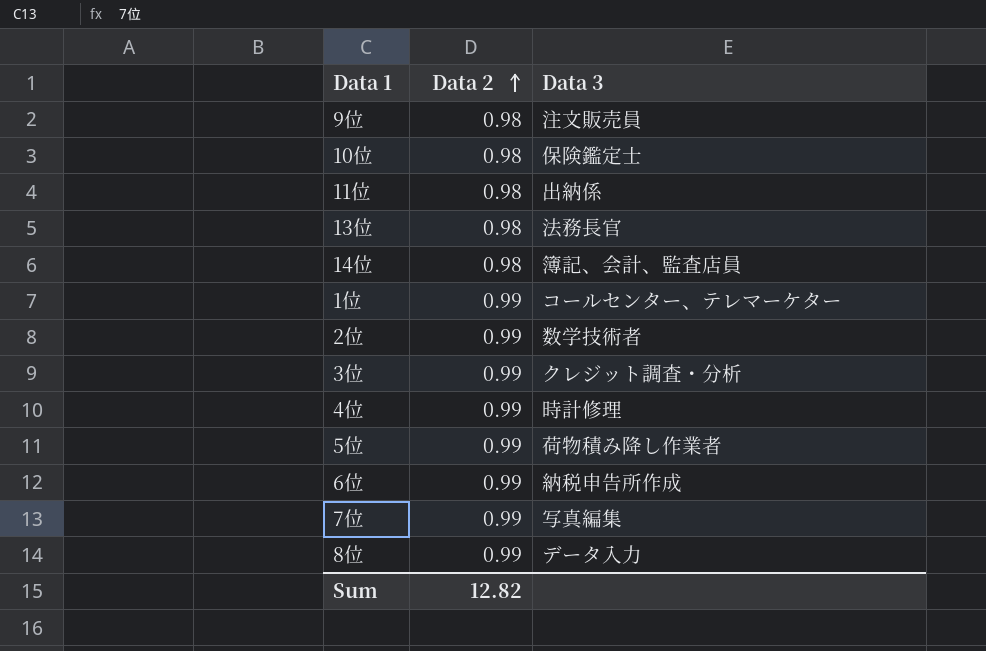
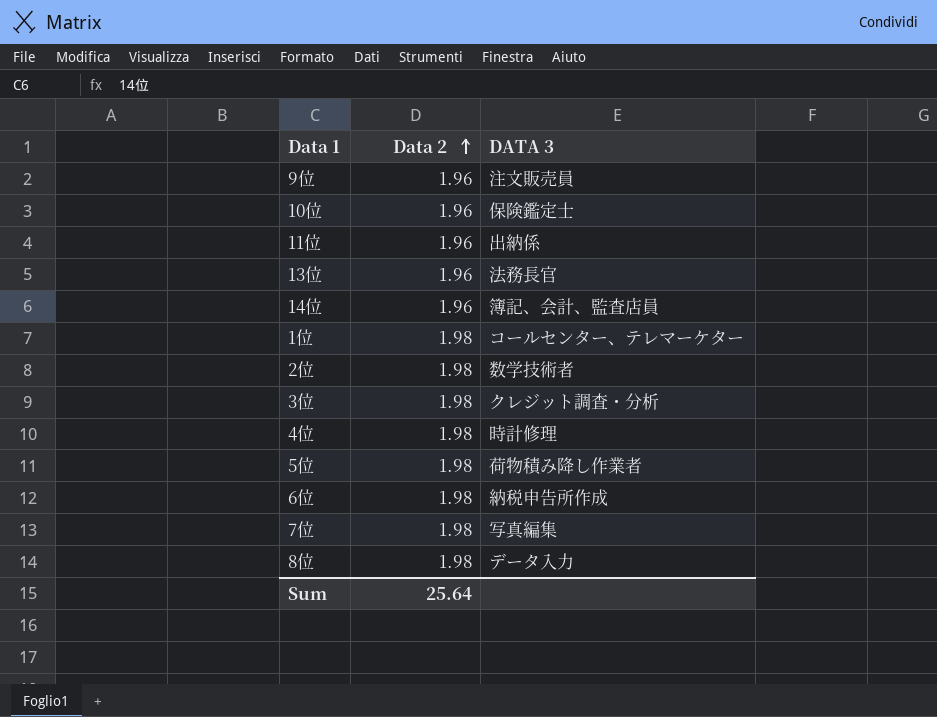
column name: Data 3 -> DATA 3
9位 | Data 2: 0.98 -> 1.96
10位 | Data 2: 0.98 -> 1.96
11位 | Data 2: 0.98 -> 1.96
13位 | Data 2: 0.98 -> 1.96
14位 | Data 2: 0.98 -> 1.96
1位 | Data 2: 0.99 -> 1.98
2位 | Data 2: 0.99 -> 1.98
3位 | Data 2: 0.99 -> 1.98
4位 | Data 2: 0.99 -> 1.98
5位 | Data 2: 0.99 -> 1.98
6位 | Data 2: 0.99 -> 1.98
7位 | Data 2: 0.99 -> 1.98
8位 | Data 2: 0.99 -> 1.98
Sum | Data 2: 12.82 -> 25.64

